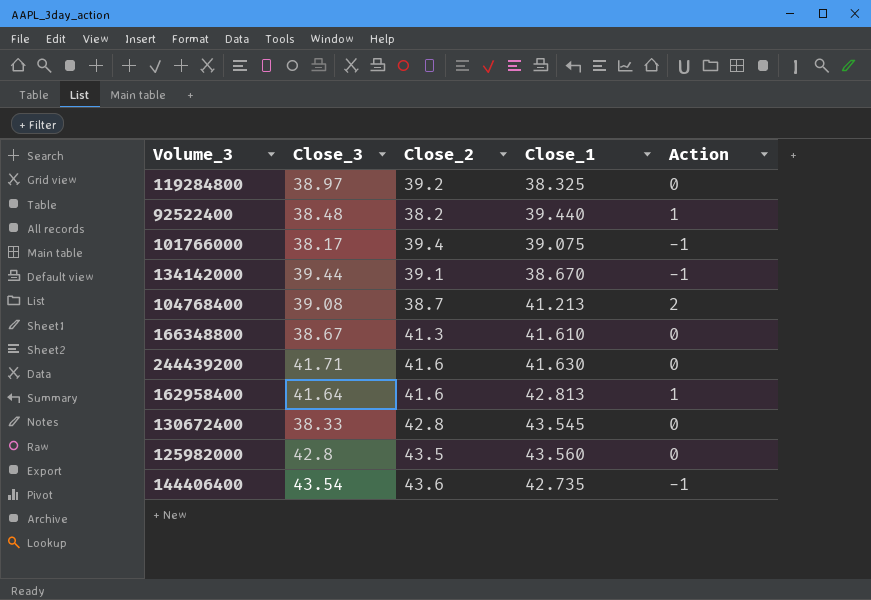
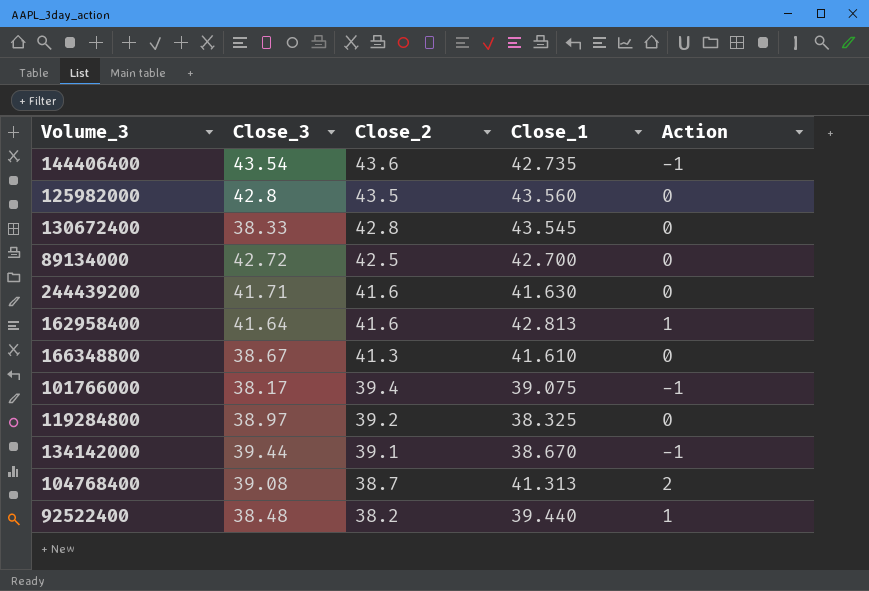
row order: none -> Close_2 descending
row 89134000: none -> 42.72 | 42.5 | 42.700 | 0
104768400 | Close_1: 41.213 -> 41.313

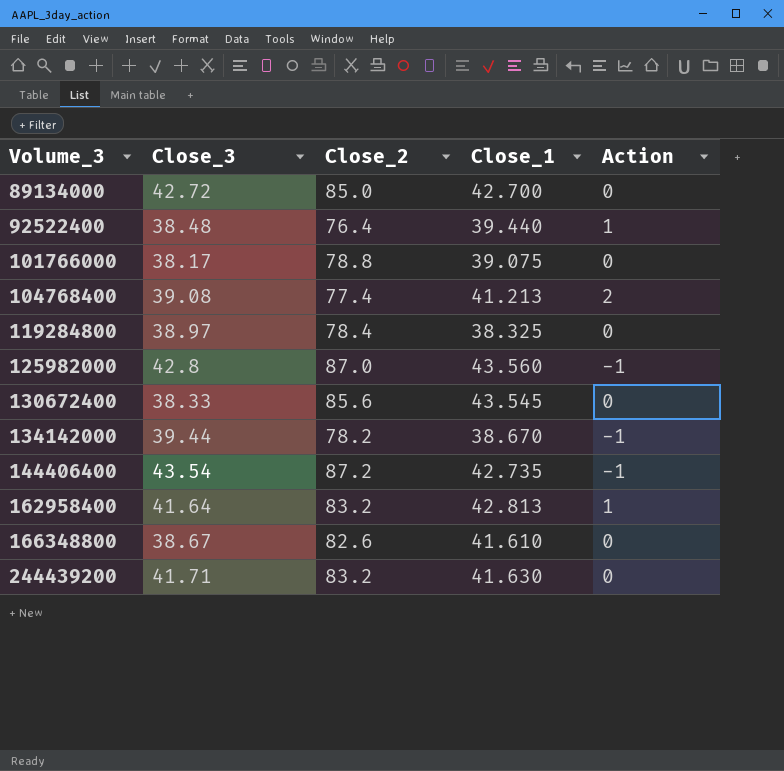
row order: Close_2 descending -> Volume_3 ascending
89134000 | Close_2: 42.5 -> 85.0
92522400 | Close_2: 38.2 -> 76.4
101766000 | Close_2: 39.4 -> 78.8
101766000 | Action: -1 -> 0
104768400 | Close_2: 38.7 -> 77.4
104768400 | Close_1: 41.313 -> 41.213
119284800 | Close_2: 39.2 -> 78.4
125982000 | Close_2: 43.5 -> 87.0
125982000 | Action: 0 -> -1
130672400 | Close_2: 42.8 -> 85.6
134142000 | Close_2: 39.1 -> 78.2
144406400 | Close_2: 43.6 -> 87.2
162958400 | Close_2: 41.6 -> 83.2
166348800 | Close_2: 41.3 -> 82.6
244439200 | Close_2: 41.6 -> 83.2

